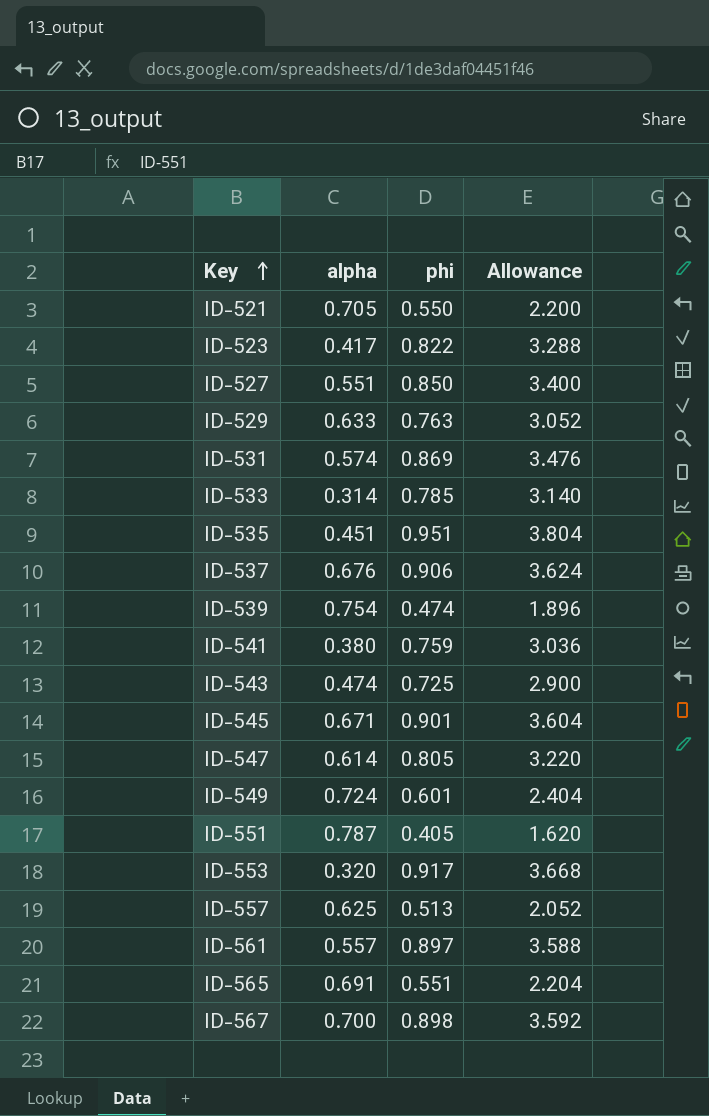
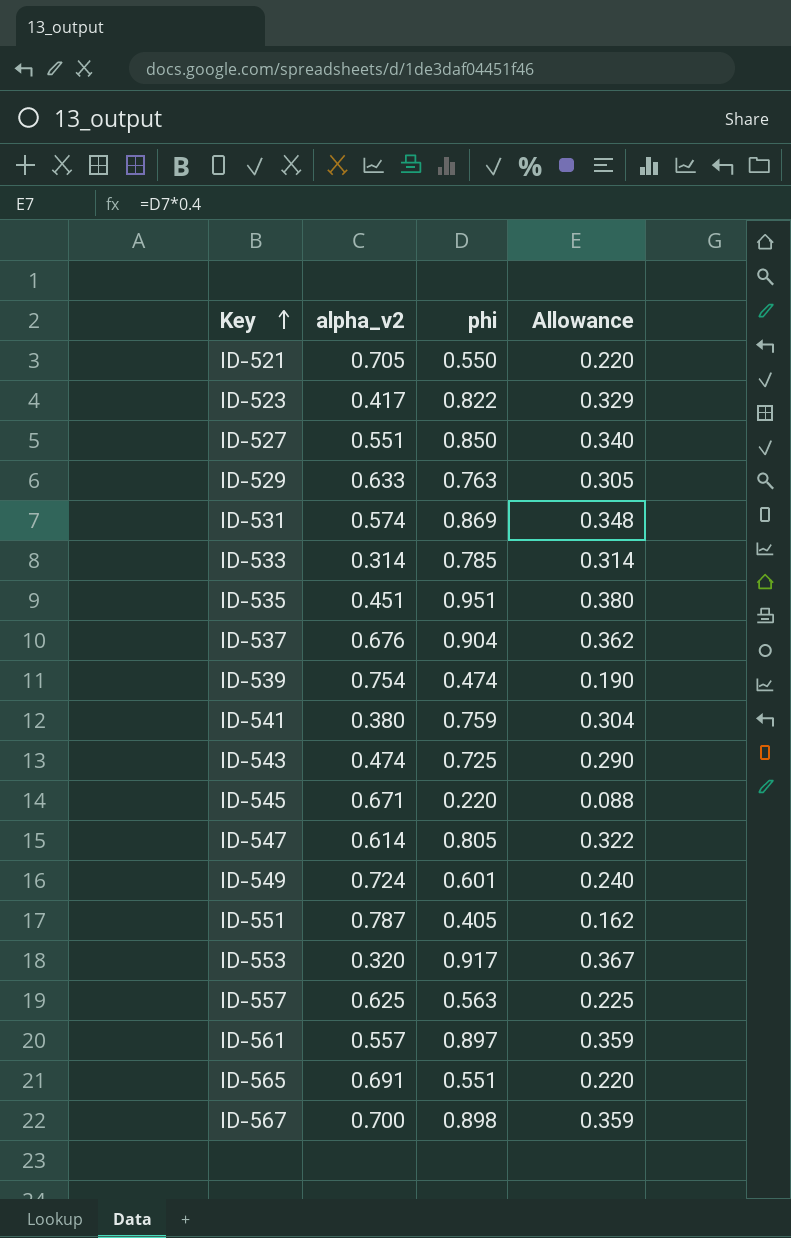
column name: alpha -> alpha_v2
column Allowance | formula: [phi] * 4 -> [phi] * 0.4
ID-537 | phi: 0.906 -> 0.904
ID-545 | phi: 0.901 -> 0.220
ID-557 | phi: 0.513 -> 0.563

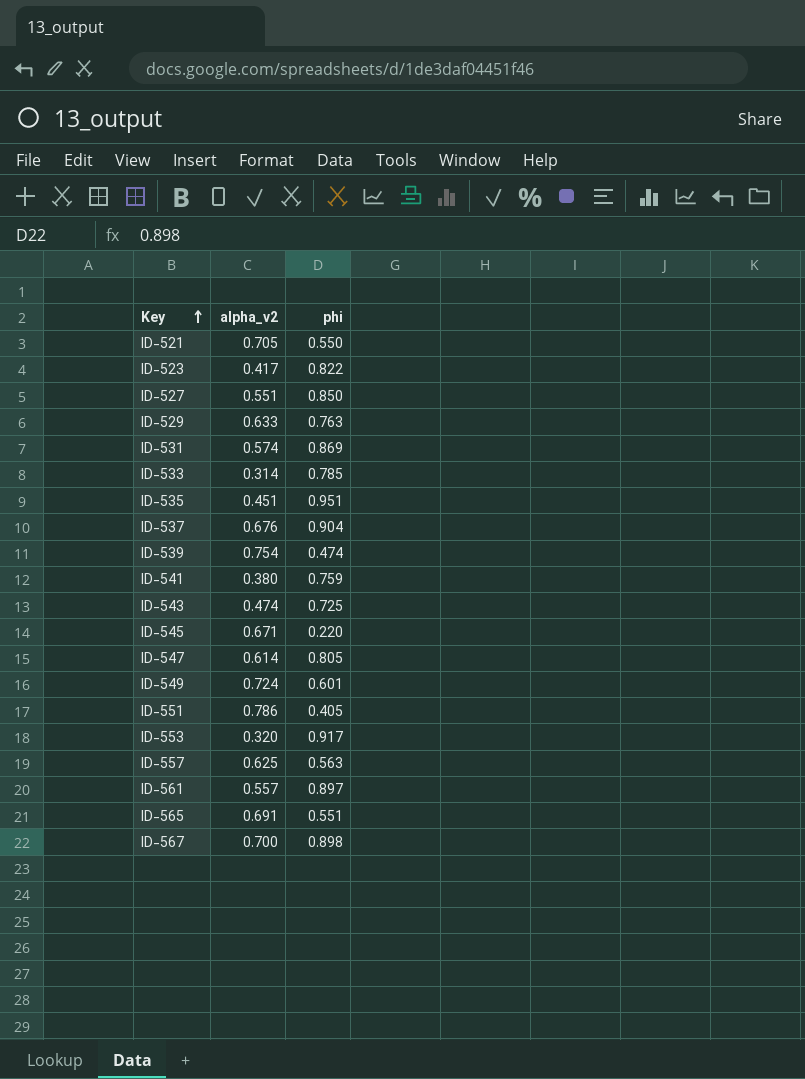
column Allowance | formula: [phi] * 0.4 -> none
ID-551 | alpha_v2: 0.787 -> 0.786

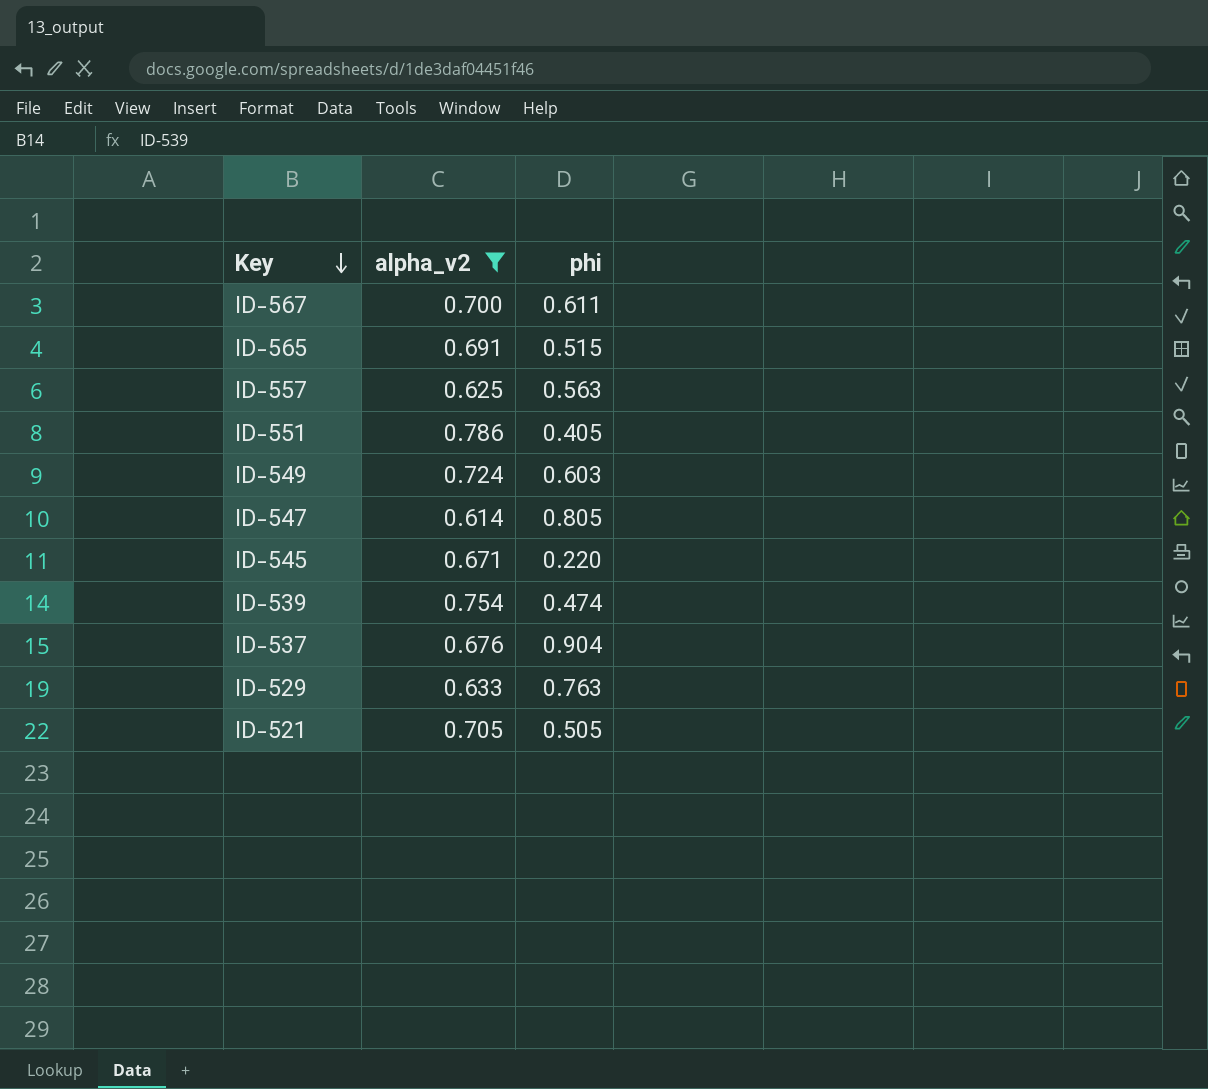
filter: none -> alpha_v2 >= 0.614
row order: Key ascending -> Key descending
ID-567 | phi: 0.898 -> 0.611
ID-565 | phi: 0.551 -> 0.515
ID-549 | phi: 0.601 -> 0.603
ID-521 | phi: 0.550 -> 0.505

